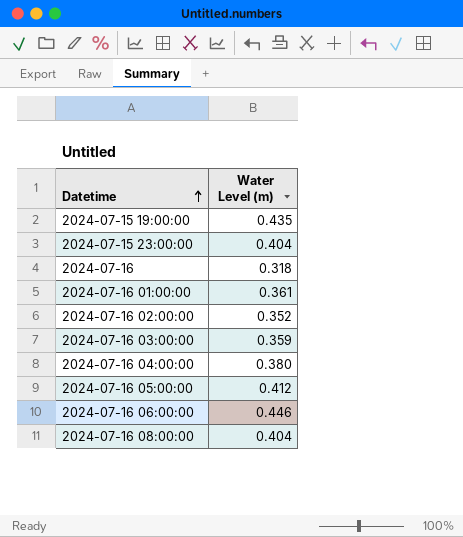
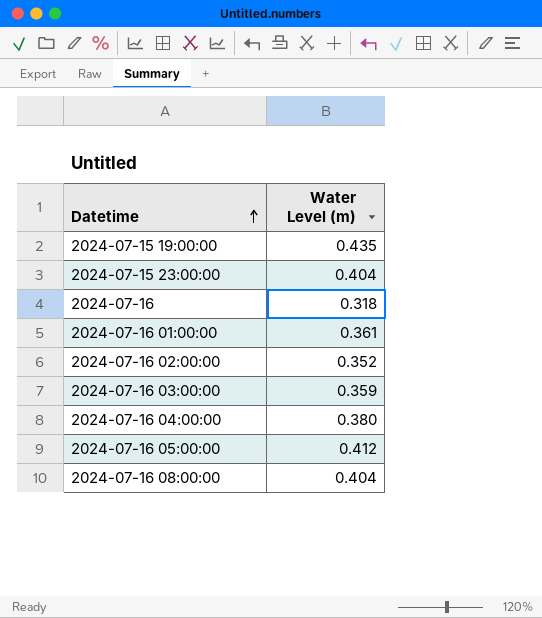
row 2024-07-16 06:00:00: 0.446 -> none

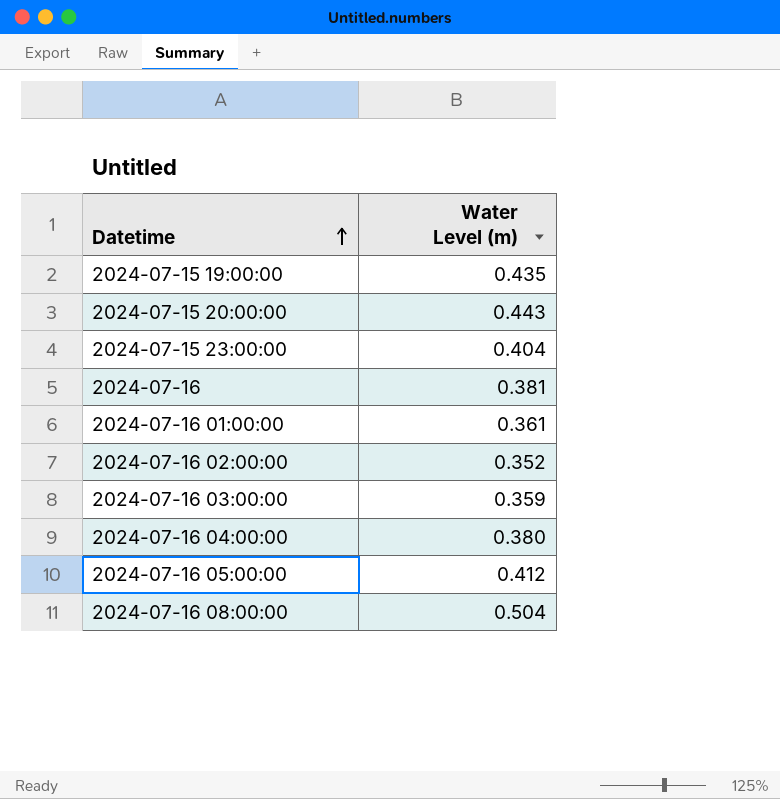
row 2024-07-15 20:00:00: none -> 0.443
2024-07-16 | Water Level (m): 0.318 -> 0.381
2024-07-16 08:00:00 | Water Level (m): 0.404 -> 0.504

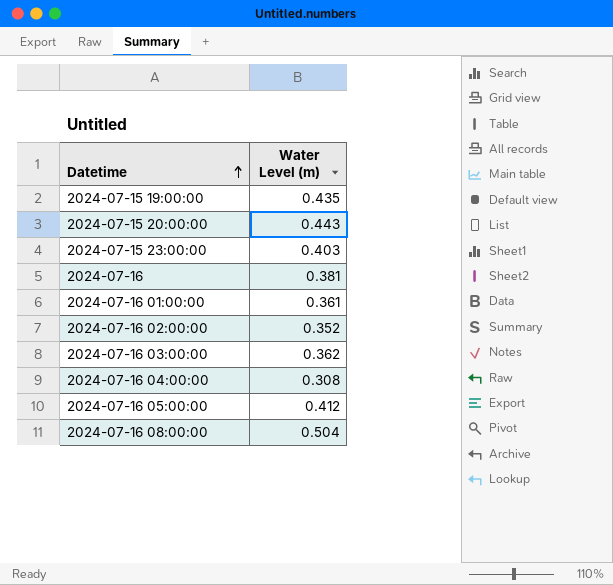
2024-07-15 23:00:00 | Water Level (m): 0.404 -> 0.403
2024-07-16 03:00:00 | Water Level (m): 0.359 -> 0.362
2024-07-16 04:00:00 | Water Level (m): 0.380 -> 0.308

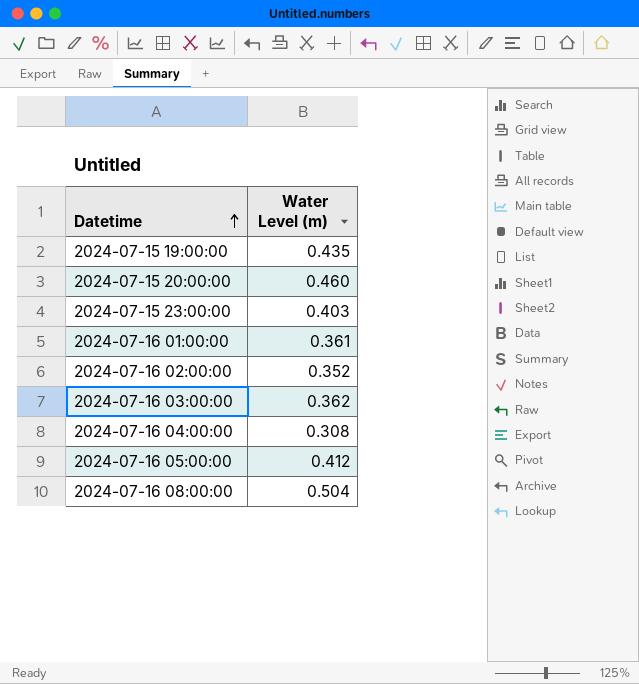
row 2024-07-16: 0.381 -> none
2024-07-15 20:00:00 | Water Level (m): 0.443 -> 0.460

